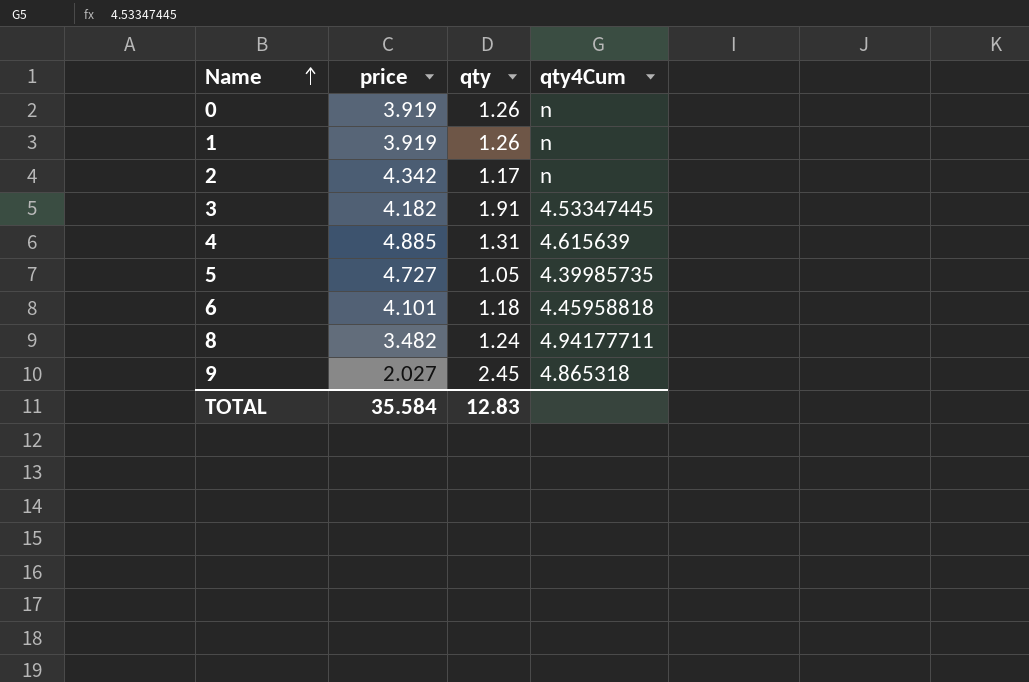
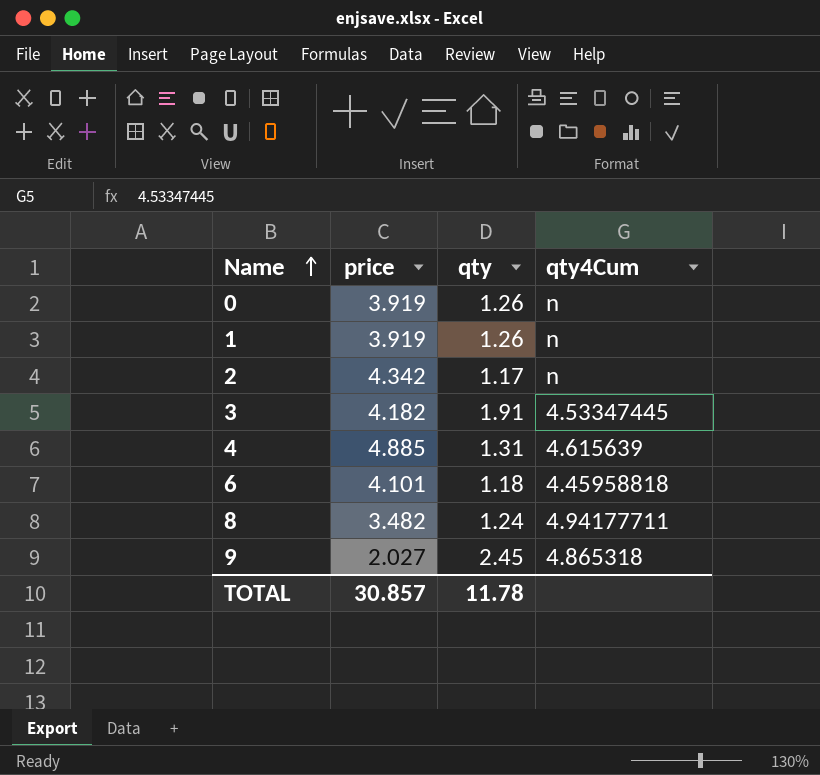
row 5: 4.727 | 1.05 | 4.39985735 -> none
TOTAL | price: 35.584 -> 30.857
TOTAL | qty: 12.83 -> 11.78

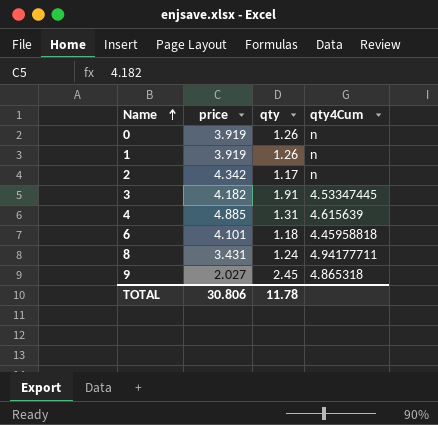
8 | price: 3.482 -> 3.431
TOTAL | price: 30.857 -> 30.806

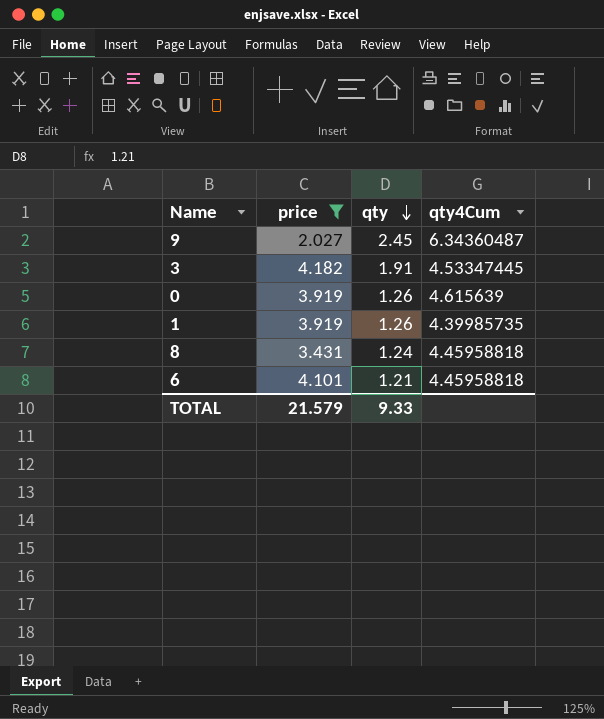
filter: none -> price <= 4.182
row order: Name ascending -> qty descending
9 | qty4Cum: 4.865318 -> 6.34360487
0 | qty4Cum: n -> 4.615639
1 | qty4Cum: n -> 4.39985735
8 | qty4Cum: 4.94177711 -> 4.45958818
6 | qty: 1.18 -> 1.21
TOTAL | price: 30.806 -> 21.579
TOTAL | qty: 11.78 -> 9.33

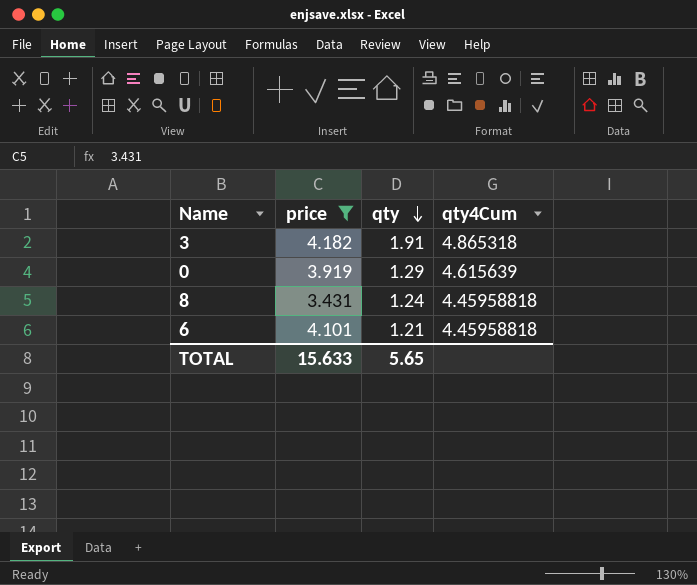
row 9: 2.027 | 2.45 | 6.34360487 -> none
row 1: 3.919 | 1.26 | 4.39985735 -> none
3 | qty4Cum: 4.53347445 -> 4.865318
0 | qty: 1.26 -> 1.29
TOTAL | price: 21.579 -> 15.633
TOTAL | qty: 9.33 -> 5.65

